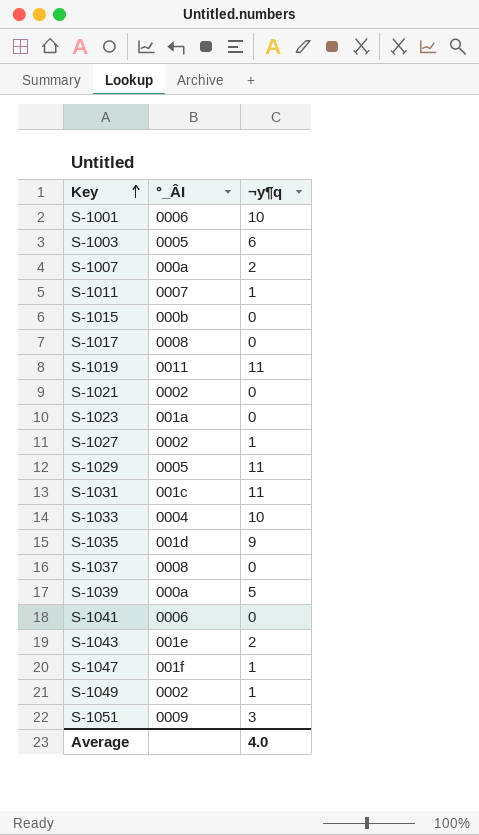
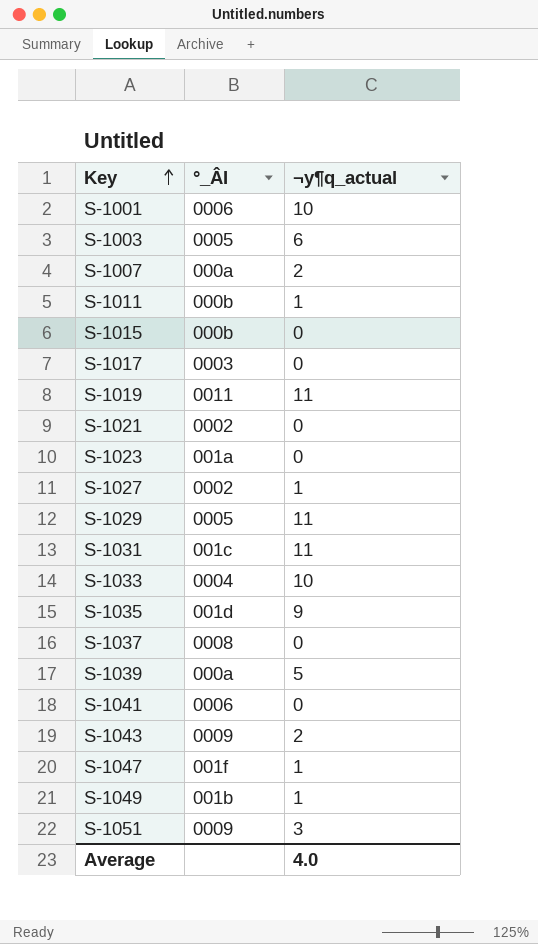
column name: ¬y¶q -> ¬y¶q_actual
S-1011 | °_ÂI: 0007 -> 000b
S-1017 | °_ÂI: 0008 -> 0003
S-1043 | °_ÂI: 001e -> 0009
S-1049 | °_ÂI: 0002 -> 001b

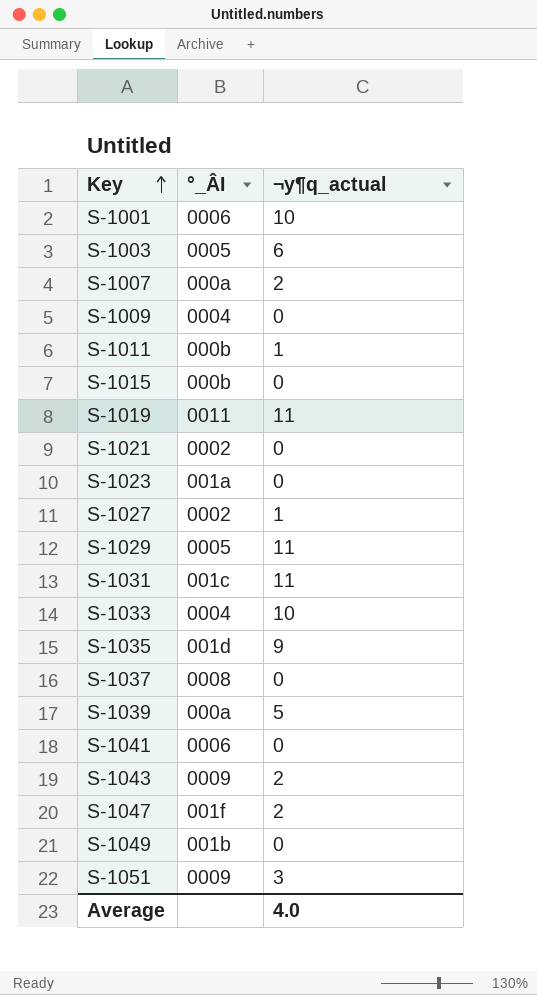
row S-1017: 0003 | 0 -> none
row S-1009: none -> 0004 | 0
S-1047 | ¬y¶q_actual: 1 -> 2
S-1049 | ¬y¶q_actual: 1 -> 0

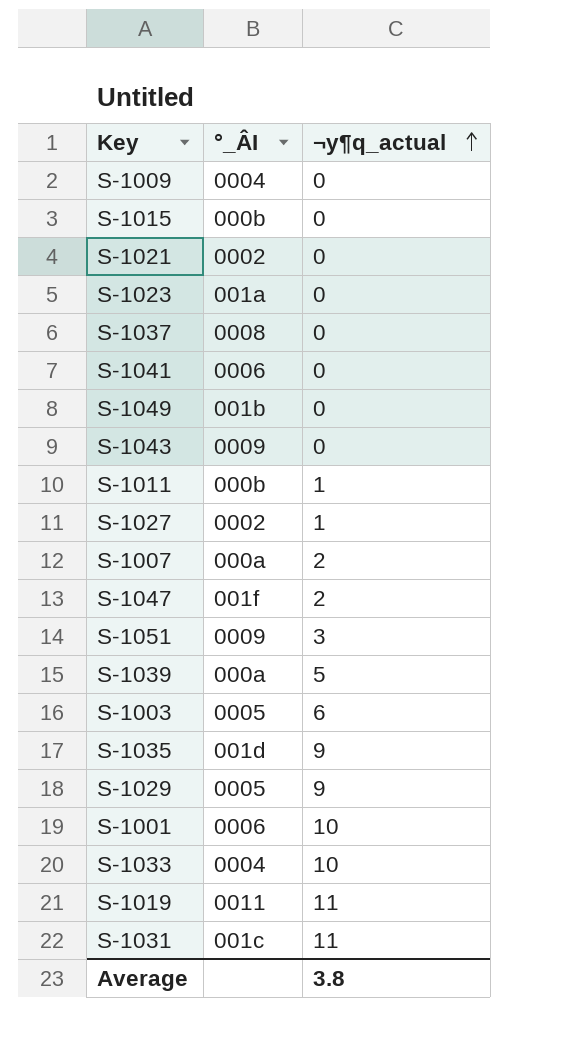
row order: Key ascending -> ¬y¶q_actual ascending
S-1043 | ¬y¶q_actual: 2 -> 0
S-1029 | ¬y¶q_actual: 11 -> 9
Average | ¬y¶q_actual: 4.0 -> 3.8

